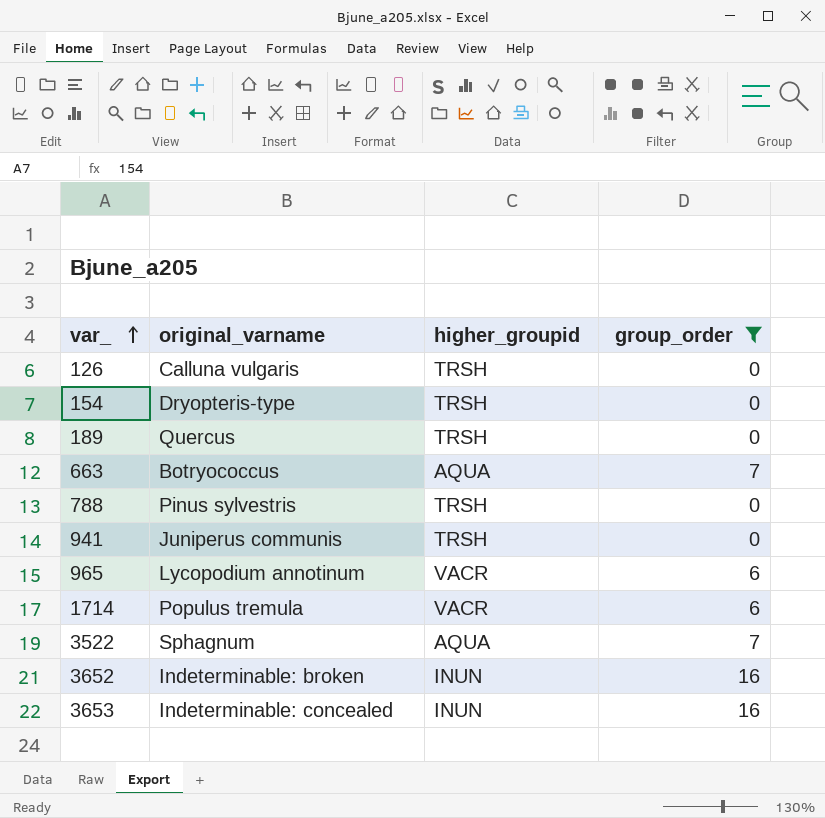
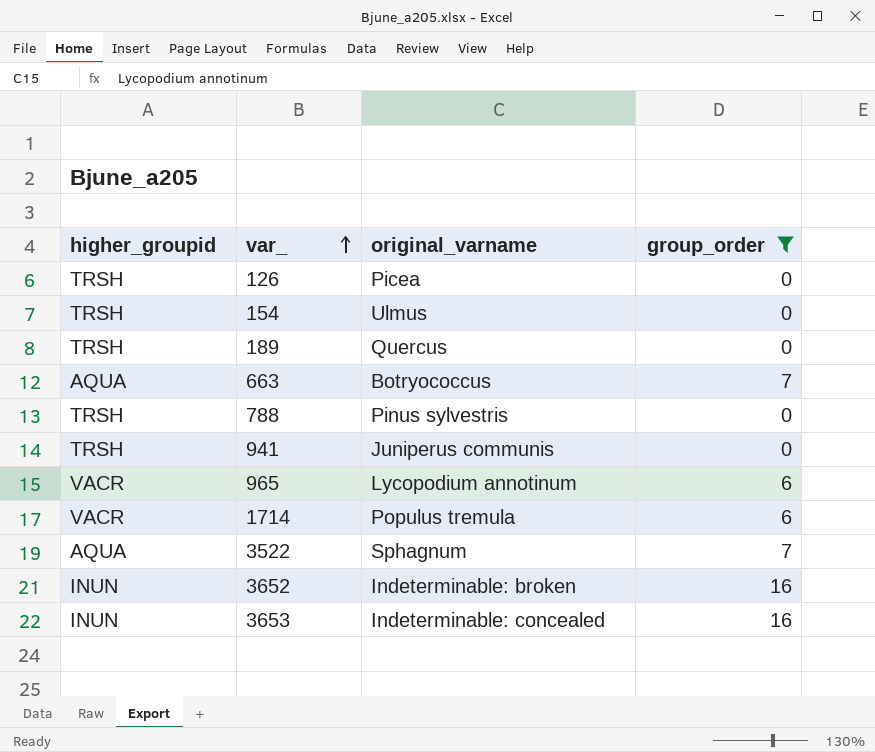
column higher_groupid | position: 3 -> 1
126 | original_varname: Calluna vulgaris -> Picea
154 | original_varname: Dryopteris-type -> Ulmus

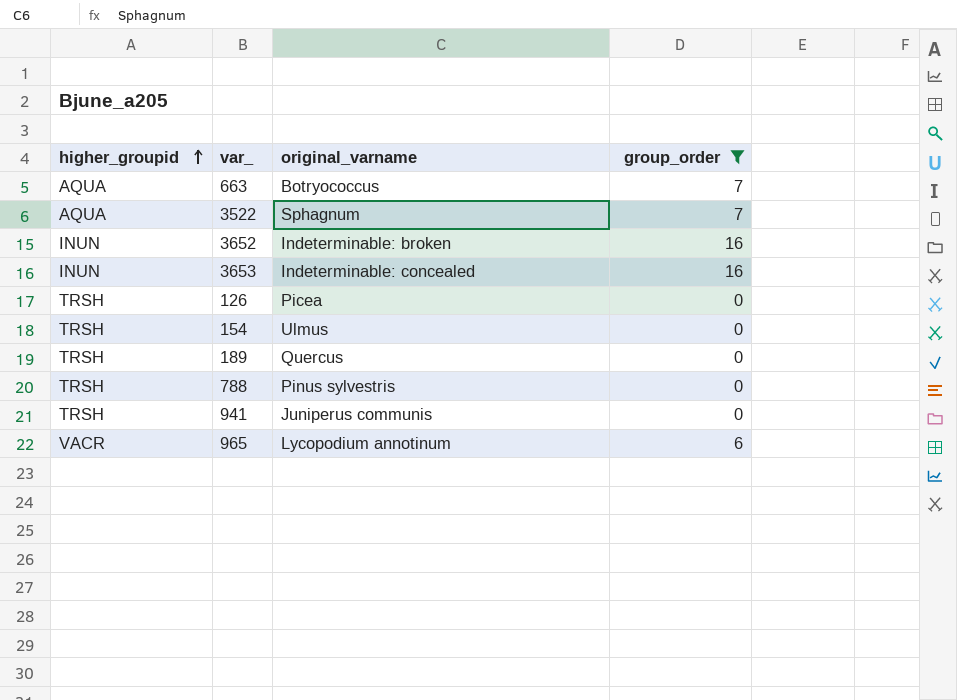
row order: var_ ascending -> higher_groupid ascending
row 1714: VACR | Populus tremula | 6 -> none

